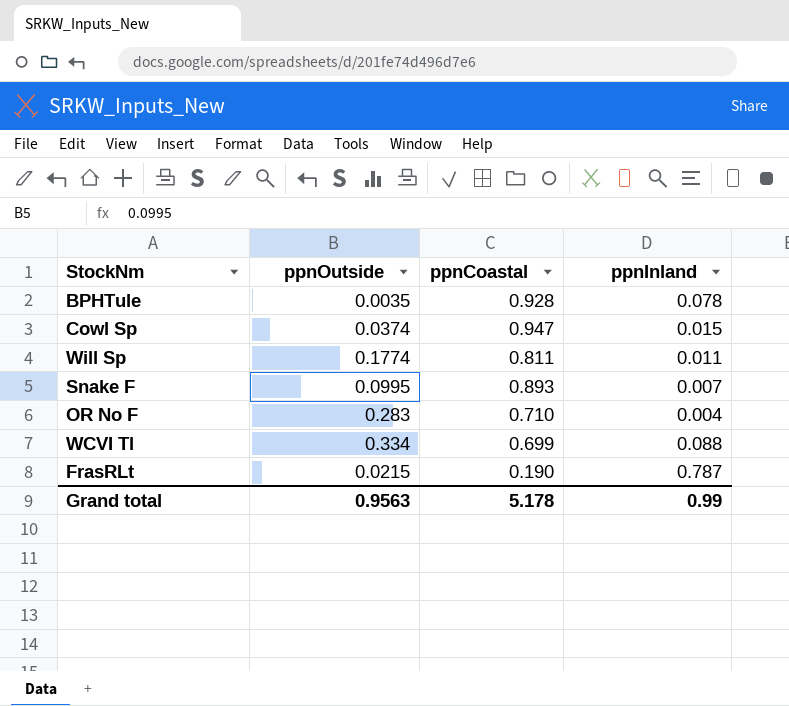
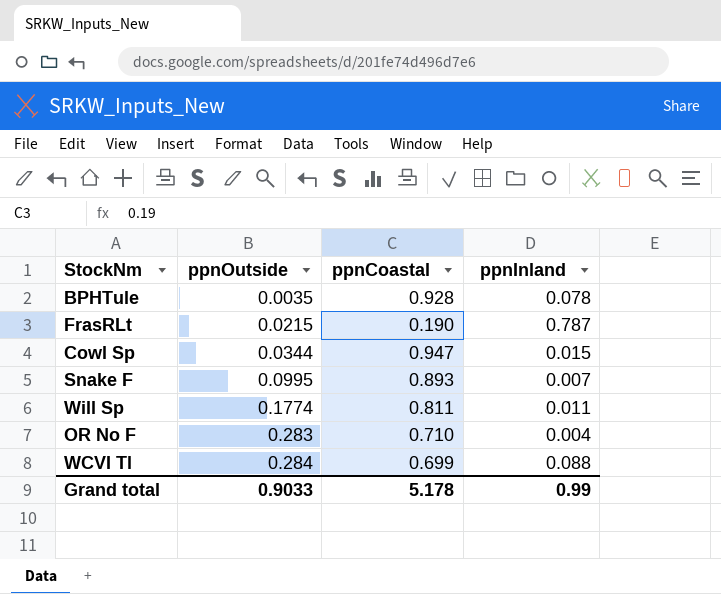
row order: none -> ppnOutside ascending
Cowl Sp | ppnOutside: 0.0374 -> 0.0344
WCVI Tl | ppnOutside: 0.334 -> 0.284
Grand total | ppnOutside: 0.9563 -> 0.9033

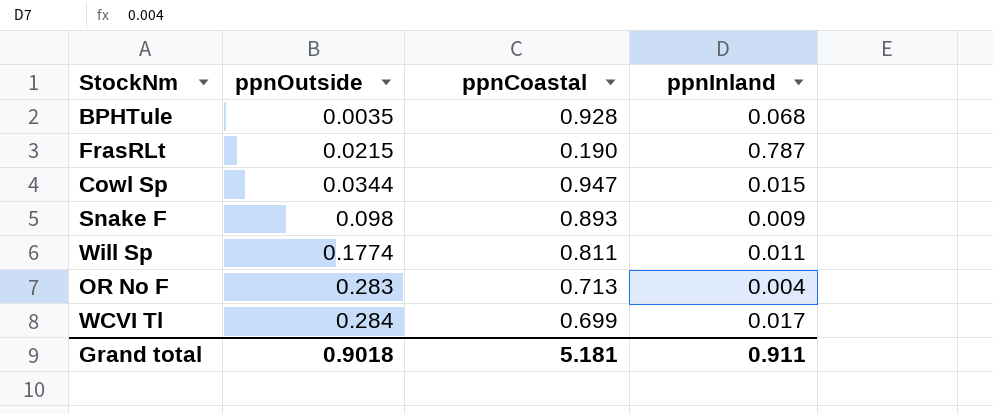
BPHTule | ppnInland: 0.078 -> 0.068
Snake F | ppnOutside: 0.0995 -> 0.098
Snake F | ppnInland: 0.007 -> 0.009
OR No F | ppnCoastal: 0.710 -> 0.713
WCVI Tl | ppnInland: 0.088 -> 0.017
Grand total | ppnOutside: 0.9033 -> 0.9018
Grand total | ppnCoastal: 5.178 -> 5.181
Grand total | ppnInland: 0.99 -> 0.911

